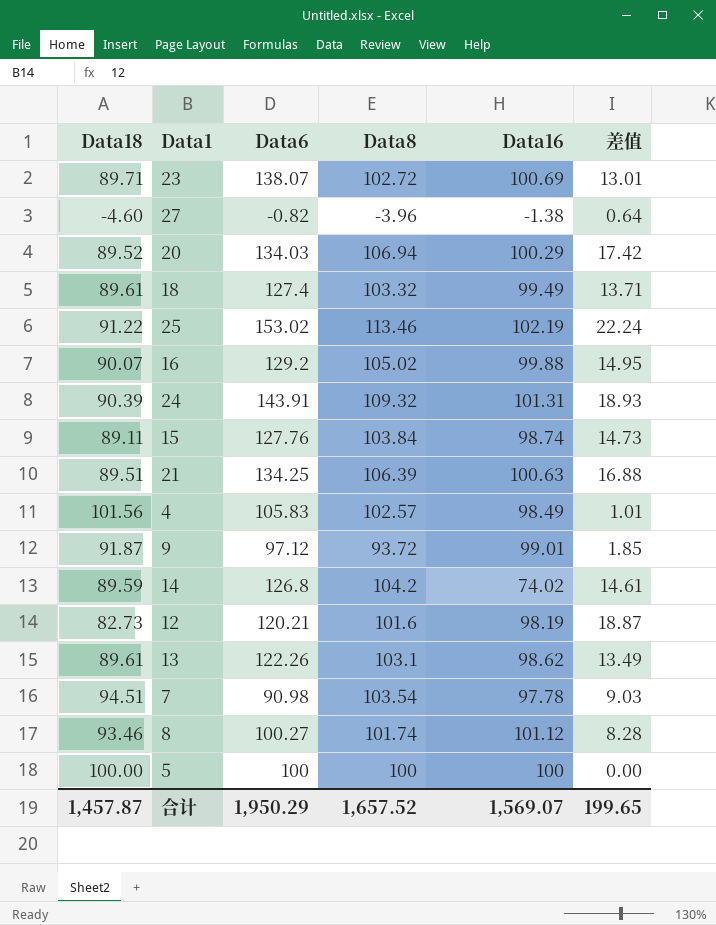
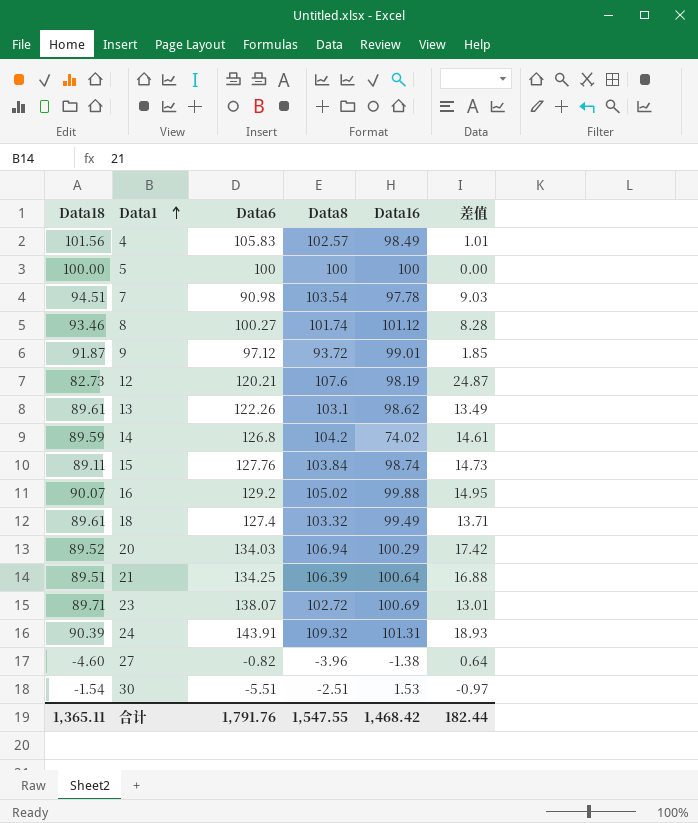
row order: none -> Data1 ascending
row 25: 91.22 | 153.02 | 113.46 | 102.19 | 22.24 -> none
12 | Data8: 101.6 -> 107.6
12 | 差值: 18.87 -> 24.87
21 | Data16: 100.63 -> 100.64
row 30: none -> -1.54 | -5.51 | -2.51 | 1.53 | -0.97
合计 | Data18: 1,457.87 -> 1,365.11
合计 | Data6: 1,950.29 -> 1,791.76
合计 | Data8: 1,657.52 -> 1,547.55
合计 | Data16: 1,569.07 -> 1,468.42
合计 | 差值: 199.65 -> 182.44

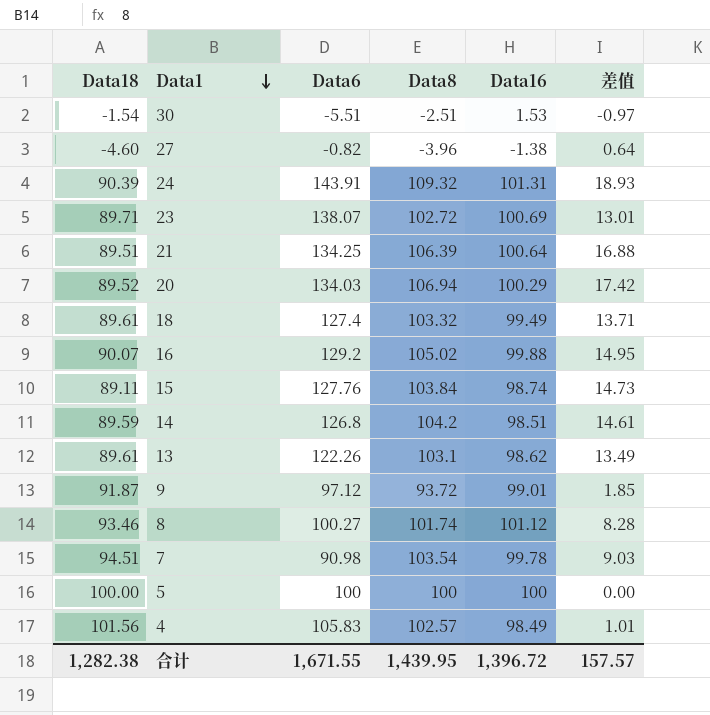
row order: Data1 ascending -> Data1 descending
row 12: 82.73 | 120.21 | 107.6 | 98.19 | 24.87 -> none
14 | Data16: 74.02 -> 98.51
7 | Data16: 97.78 -> 99.78
合计 | Data18: 1,365.11 -> 1,282.38
合计 | Data6: 1,791.76 -> 1,671.55
合计 | Data8: 1,547.55 -> 1,439.95
合计 | Data16: 1,468.42 -> 1,396.72
合计 | 差值: 182.44 -> 157.57

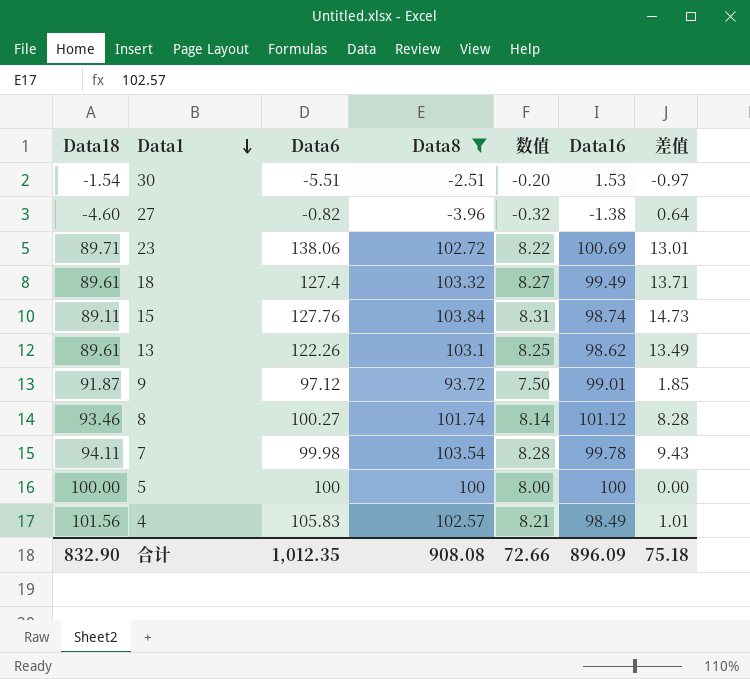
filter: none -> Data8 <= 103.84
column 数值 | formula: none -> [Data8] * 0.08
23 | Data6: 138.07 -> 138.06
7 | Data18: 94.51 -> 94.11
7 | Data6: 90.98 -> 99.98
7 | 差值: 9.03 -> 9.43
合计 | Data18: 1,282.38 -> 832.90
合计 | Data6: 1,671.55 -> 1,012.35
合计 | Data8: 1,439.95 -> 908.08
合计 | Data16: 1,396.72 -> 896.09
合计 | 差值: 157.57 -> 75.18

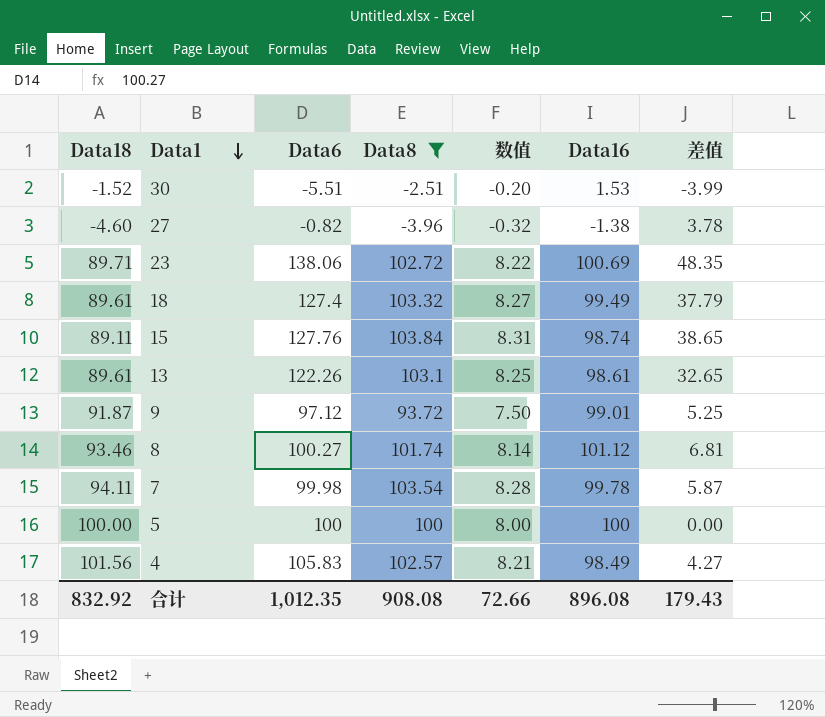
column 差值 | formula: [Data8] - [Data18] -> [Data6] - [Data18]
30 | Data18: -1.54 -> -1.52
13 | Data16: 98.62 -> 98.61
合计 | Data18: 832.90 -> 832.92
合计 | Data16: 896.09 -> 896.08
合计 | 差值: 75.18 -> 179.43

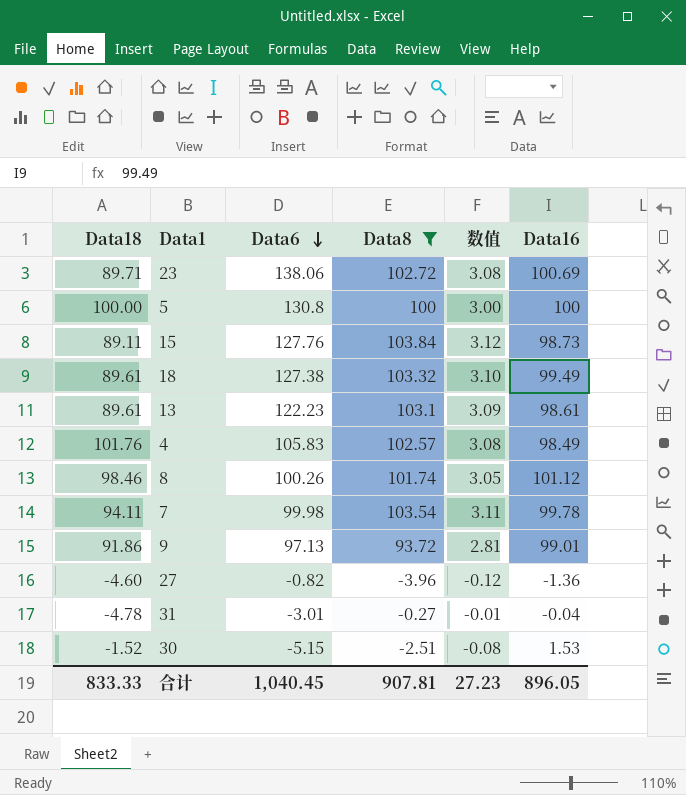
row order: Data1 descending -> Data6 descending
column 差值 | formula: [Data6] - [Data18] -> none
column 数值 | formula: [Data8] * 0.08 -> [Data8] * 0.03
5 | Data6: 100 -> 130.8
15 | Data16: 98.74 -> 98.73
18 | Data6: 127.4 -> 127.38
13 | Data6: 122.26 -> 122.23
4 | Data18: 101.56 -> 101.76
8 | Data18: 93.46 -> 98.46
8 | Data6: 100.27 -> 100.26
9 | Data18: 91.87 -> 91.86
9 | Data6: 97.12 -> 97.13
27 | Data16: -1.38 -> -1.36
row 31: none -> -4.78 | -3.01 | -0.27 | -0.01 | -0.04
30 | Data6: -5.51 -> -5.15
合计 | Data18: 832.92 -> 833.33
合计 | Data6: 1,012.35 -> 1,040.45
合计 | Data8: 908.08 -> 907.81
合计 | 数值: 72.66 -> 27.23
合计 | Data16: 896.08 -> 896.05

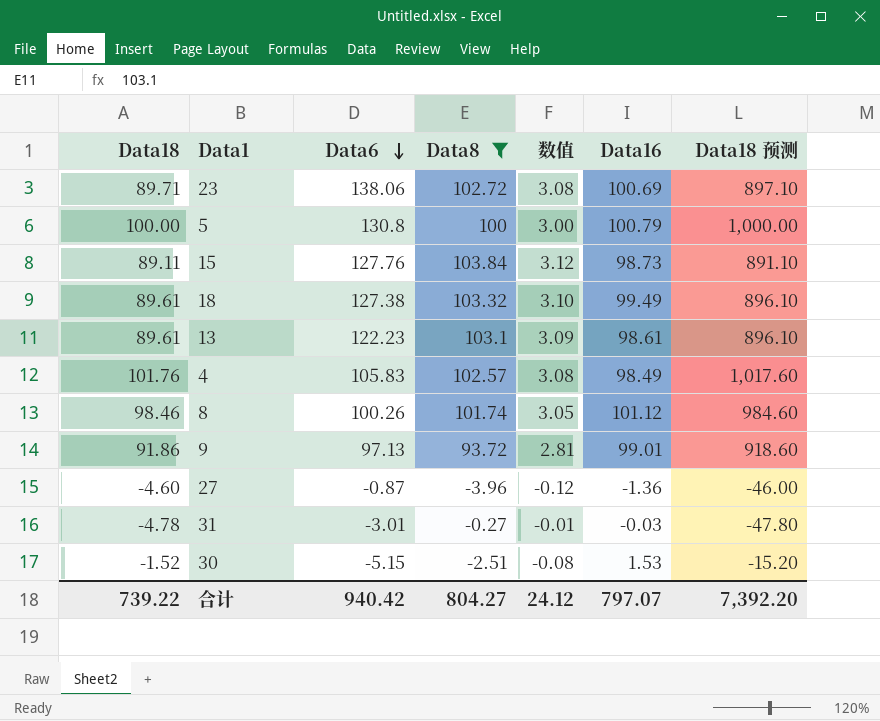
column Data18 预测 | formula: none -> [Data18] * 10
row 7: 94.11 | 99.98 | 103.54 | 3.11 | 99.78 -> none
5 | Data16: 100 -> 100.79
27 | Data6: -0.82 -> -0.87
31 | Data16: -0.04 -> -0.03
合计 | Data18: 833.33 -> 739.22
合计 | Data6: 1,040.45 -> 940.42
合计 | Data8: 907.81 -> 804.27
合计 | 数值: 27.23 -> 24.12
合计 | Data16: 896.05 -> 797.07

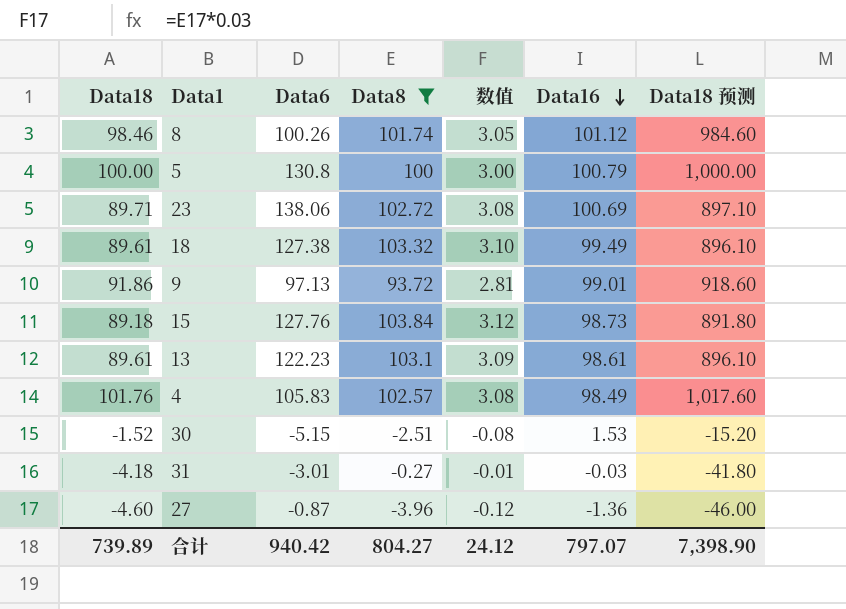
row order: Data6 descending -> Data16 descending
15 | Data18: 89.11 -> 89.18
15 | Data18 预测: 891.10 -> 891.80
31 | Data18: -4.78 -> -4.18
31 | Data18 预测: -47.80 -> -41.80
合计 | Data18: 739.22 -> 739.89
合计 | Data18 预测: 7,392.20 -> 7,398.90

